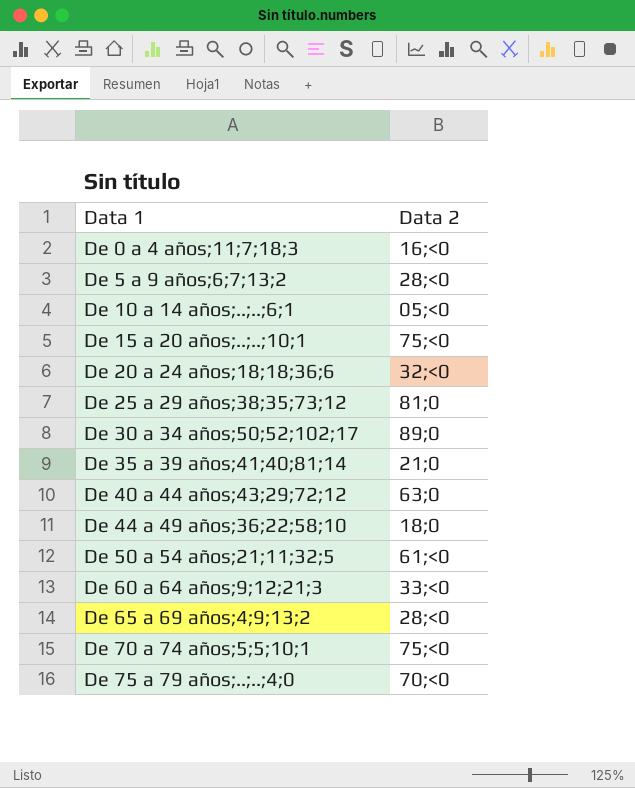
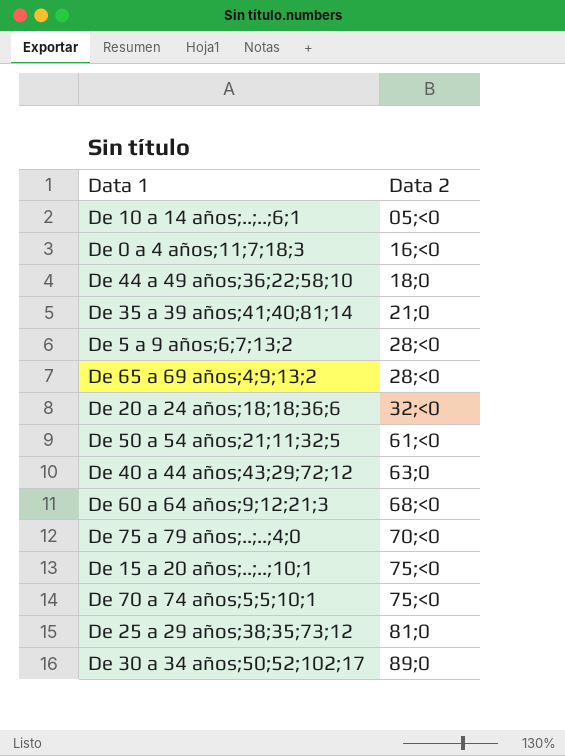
row order: Data 1 ascending -> Data 2 ascending
De 60 a 64 años;9;12;21;3 | Data 2: 33;<0 -> 68;<0

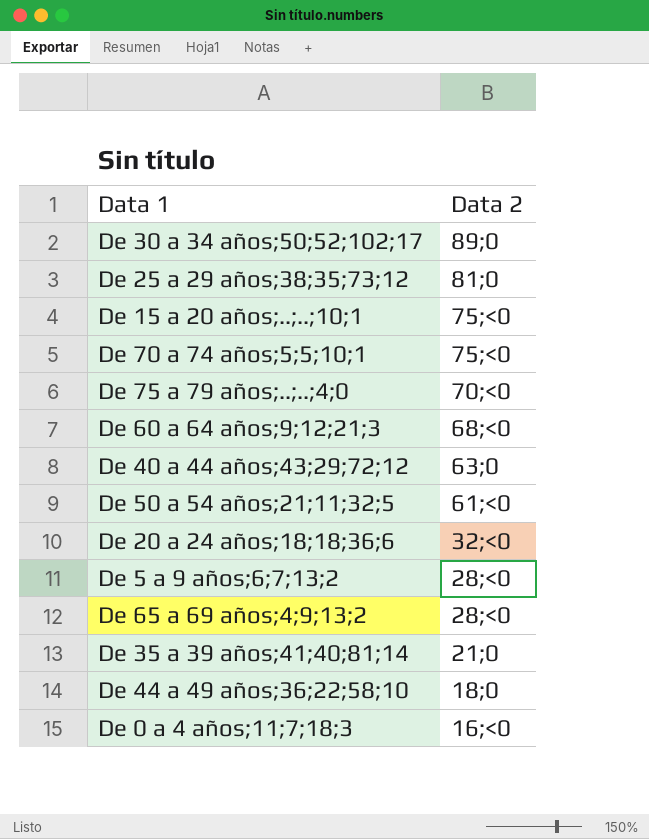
row order: Data 2 ascending -> Data 2 descending
row De 10 a 14 años;..;..;6;1: 05;<0 -> none

